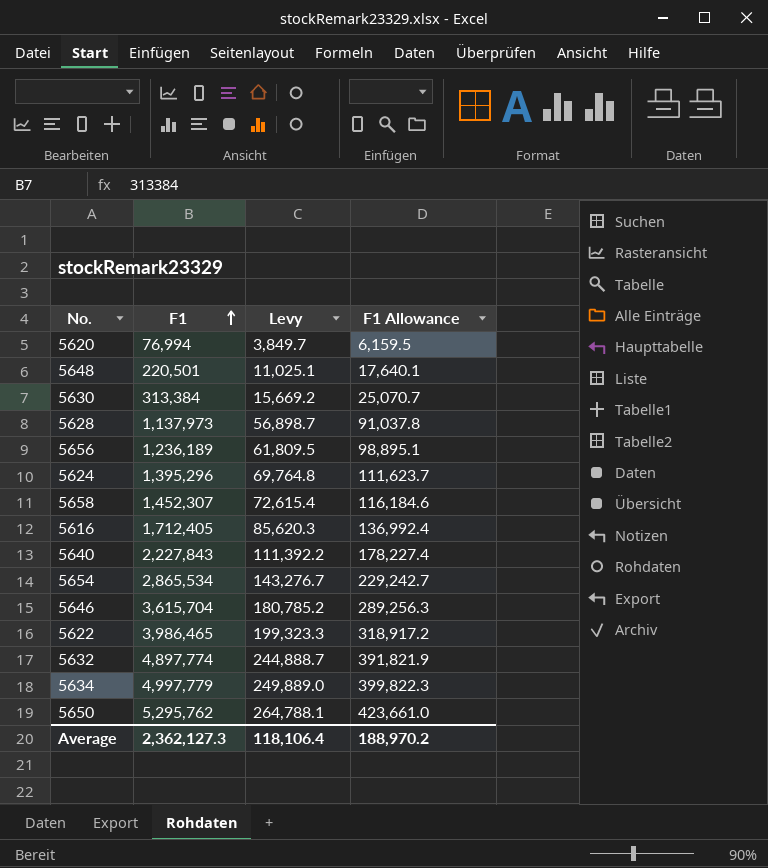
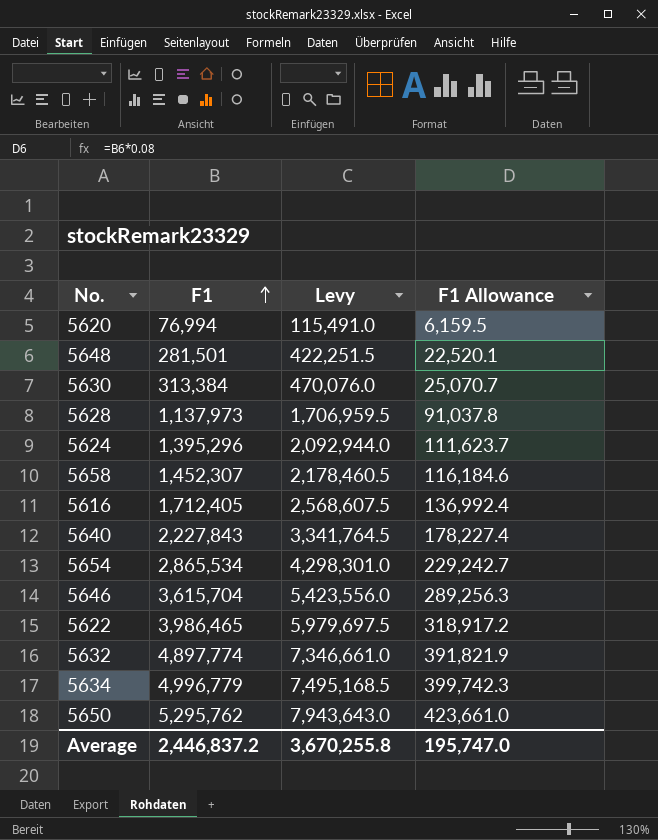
column Levy | formula: [F1] * 0.05 -> [F1] * 1.5
row 5656: 1,236,189 | 61,809.5 | 98,895.1 -> none
5648 | F1: 220,501 -> 281,501
5648 | F1 Allowance: 17,640.1 -> 22,520.1
5634 | F1: 4,997,779 -> 4,996,779
5634 | F1 Allowance: 399,822.3 -> 399,742.3
Average | F1: 2,362,127.3 -> 2,446,837.2
Average | Levy: 118,106.4 -> 3,670,255.8
Average | F1 Allowance: 188,970.2 -> 195,747.0

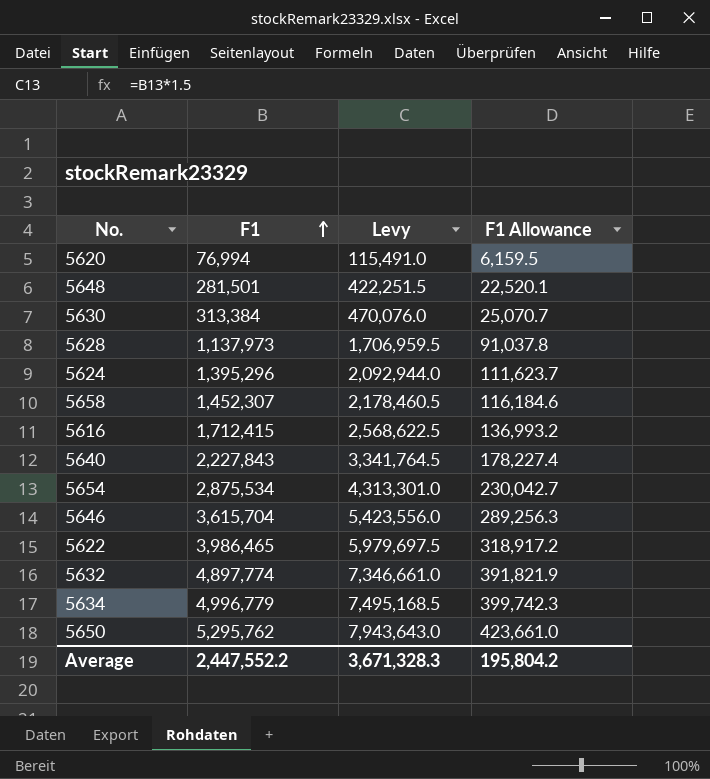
5616 | F1: 1,712,405 -> 1,712,415
5616 | Levy: 2,568,607.5 -> 2,568,622.5
5616 | F1 Allowance: 136,992.4 -> 136,993.2
5654 | F1: 2,865,534 -> 2,875,534
5654 | Levy: 4,298,301.0 -> 4,313,301.0
5654 | F1 Allowance: 229,242.7 -> 230,042.7
Average | F1: 2,446,837.2 -> 2,447,552.2
Average | Levy: 3,670,255.8 -> 3,671,328.3
Average | F1 Allowance: 195,747.0 -> 195,804.2

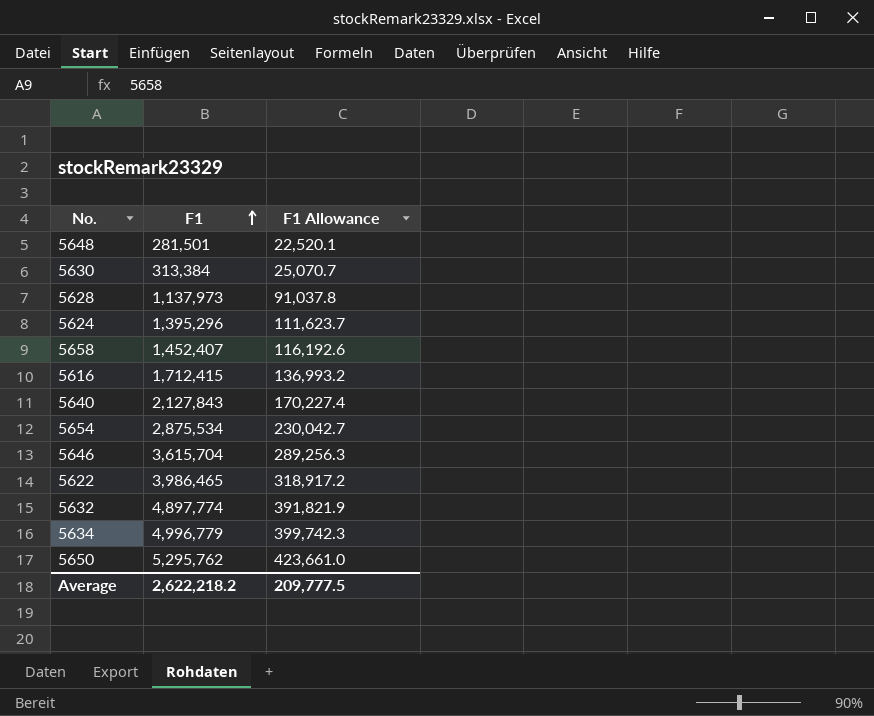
column Levy | formula: [F1] * 1.5 -> none
row 5620: 76,994 | 115,491.0 | 6,159.5 -> none
5658 | F1: 1,452,307 -> 1,452,407
5658 | F1 Allowance: 116,184.6 -> 116,192.6
5640 | F1: 2,227,843 -> 2,127,843
5640 | F1 Allowance: 178,227.4 -> 170,227.4
Average | F1: 2,447,552.2 -> 2,622,218.2
Average | F1 Allowance: 195,804.2 -> 209,777.5

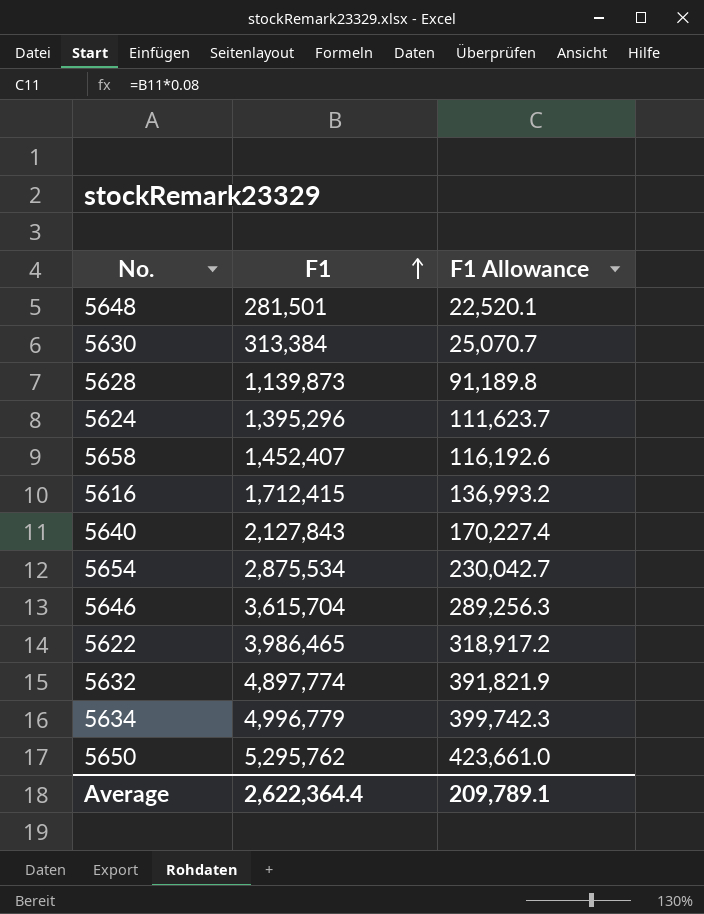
5628 | F1: 1,137,973 -> 1,139,873
5628 | F1 Allowance: 91,037.8 -> 91,189.8
Average | F1: 2,622,218.2 -> 2,622,364.4
Average | F1 Allowance: 209,777.5 -> 209,789.1

